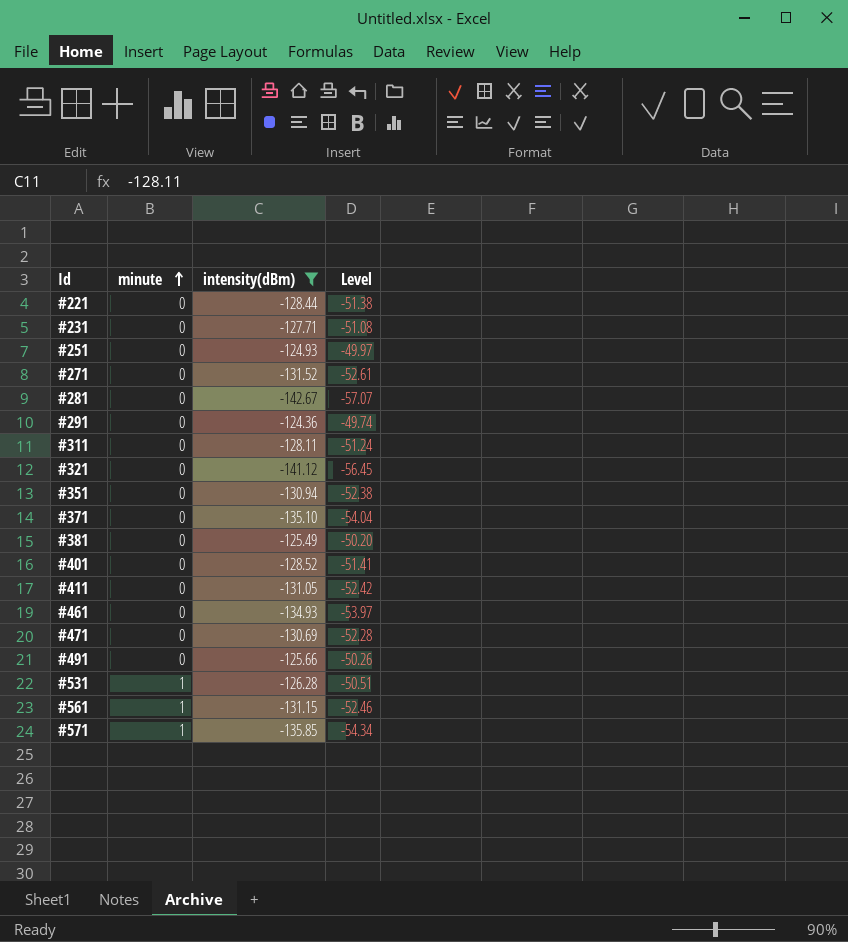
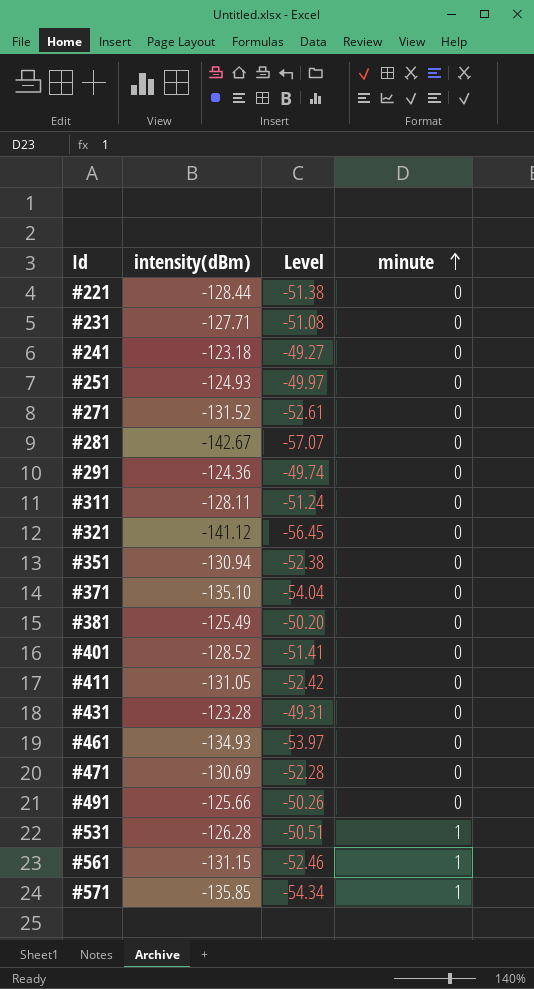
filter: intensity(dBm) <= -124.36 -> none
column minute | position: 2 -> 4

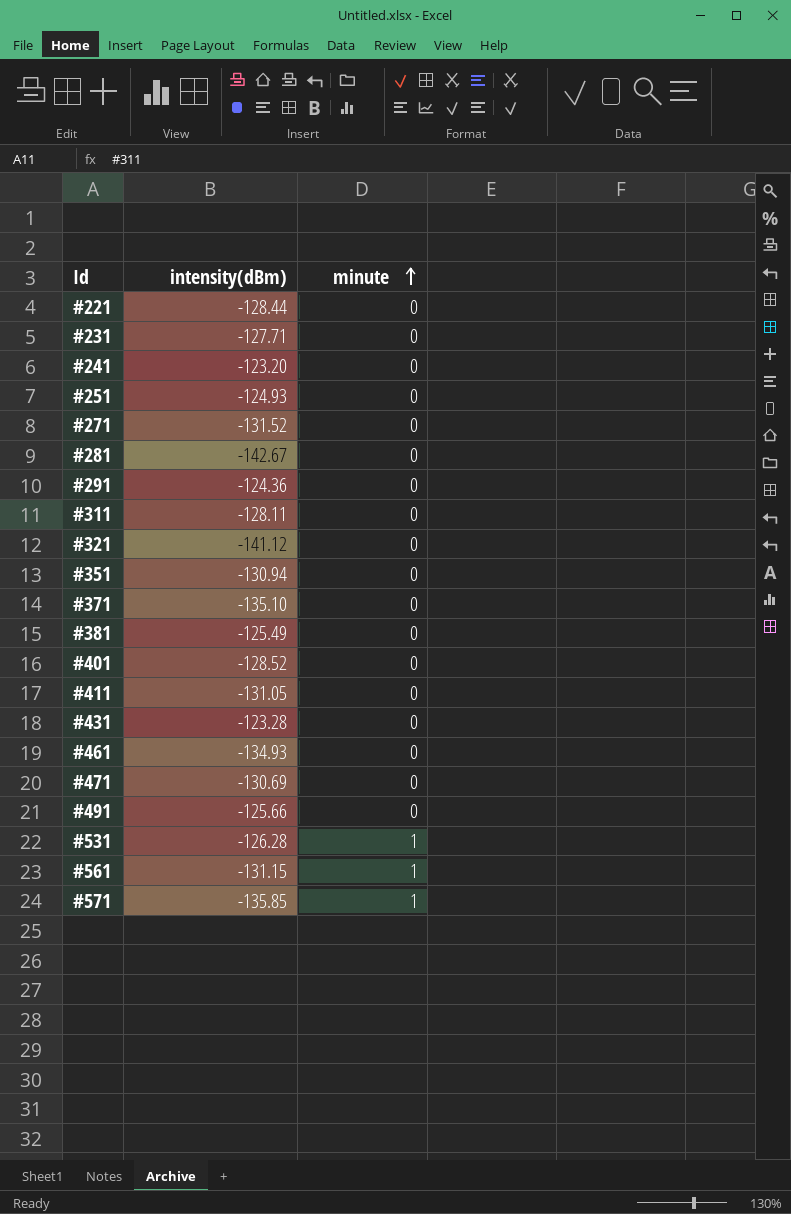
column Level | formula: [intensity(dBm)] * 0.4 -> none
#241 | intensity(dBm): -123.18 -> -123.20

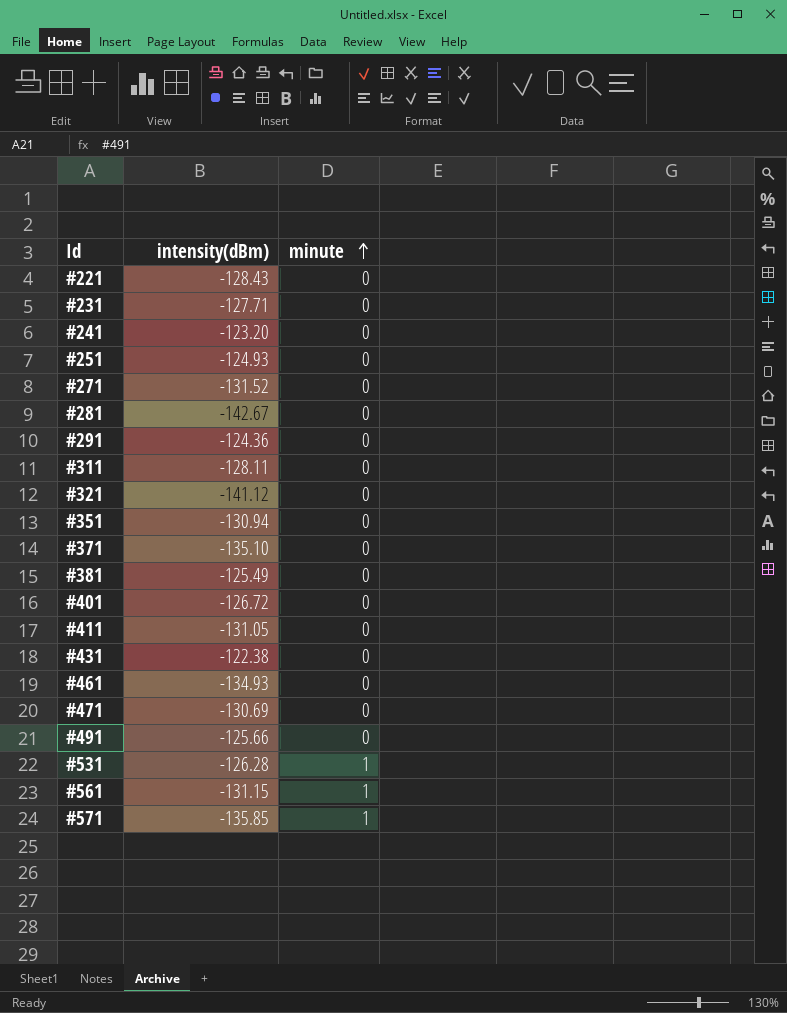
#221 | intensity(dBm): -128.44 -> -128.43
#401 | intensity(dBm): -128.52 -> -126.72
#431 | intensity(dBm): -123.28 -> -122.38

